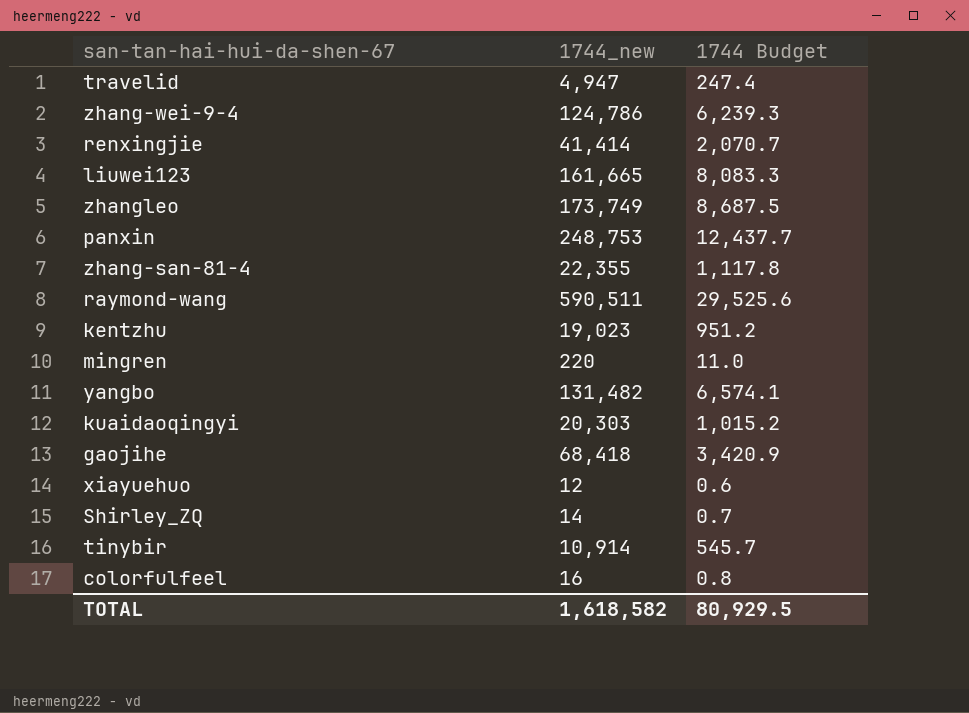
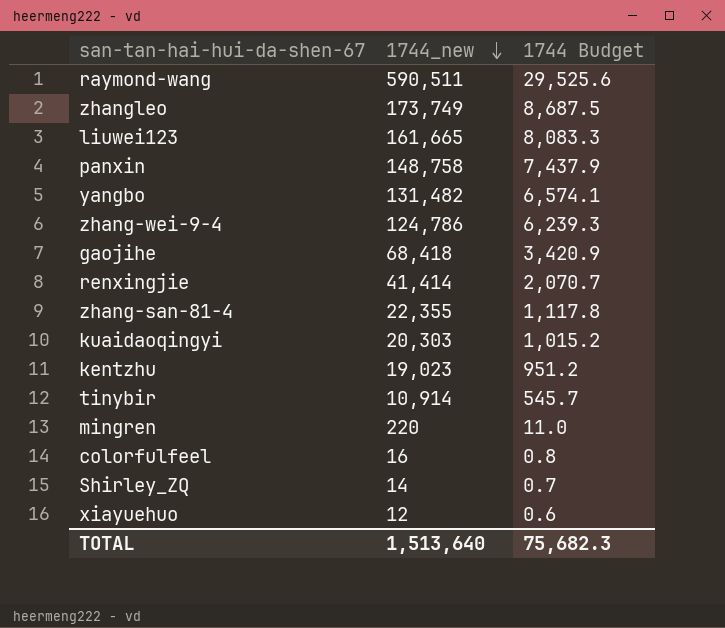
row order: none -> 1744_new descending
row travelid: 4,947 | 247.4 -> none
panxin | 1744_new: 248,753 -> 148,758
panxin | 1744 Budget: 12,437.7 -> 7,437.9
TOTAL | 1744_new: 1,618,582 -> 1,513,640
TOTAL | 1744 Budget: 80,929.5 -> 75,682.3

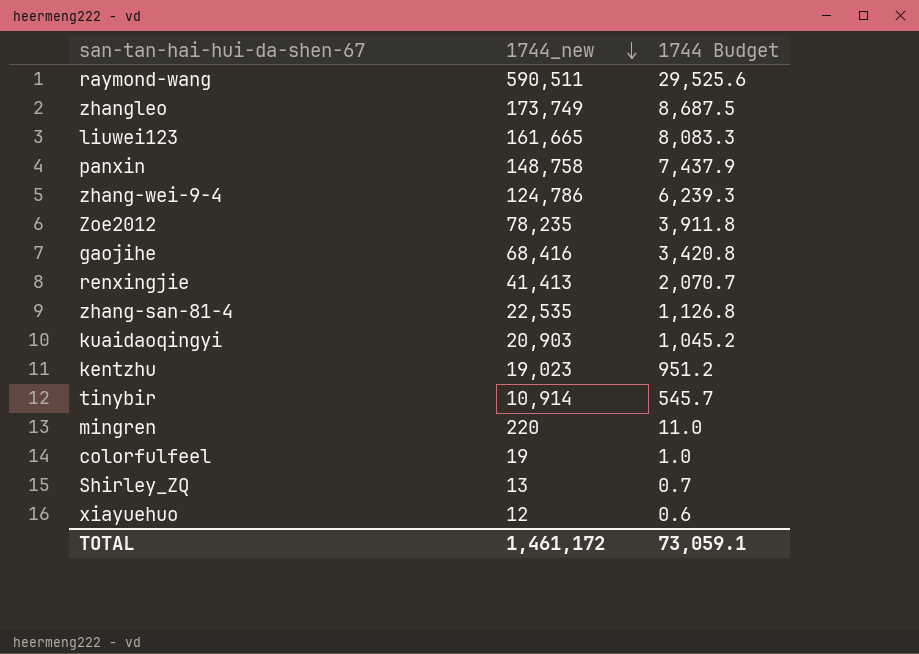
row yangbo: 131,482 | 6,574.1 -> none
row Zoe2012: none -> 78,235 | 3,911.8
gaojihe | 1744_new: 68,418 -> 68,416
gaojihe | 1744 Budget: 3,420.9 -> 3,420.8
renxingjie | 1744_new: 41,414 -> 41,413
zhang-san-81-4 | 1744_new: 22,355 -> 22,535
zhang-san-81-4 | 1744 Budget: 1,117.8 -> 1,126.8
kuaidaoqingyi | 1744_new: 20,303 -> 20,903
kuaidaoqingyi | 1744 Budget: 1,015.2 -> 1,045.2
colorfulfeel | 1744_new: 16 -> 19
colorfulfeel | 1744 Budget: 0.8 -> 1.0
Shirley_ZQ | 1744_new: 14 -> 13
TOTAL | 1744_new: 1,513,640 -> 1,461,172
TOTAL | 1744 Budget: 75,682.3 -> 73,059.1

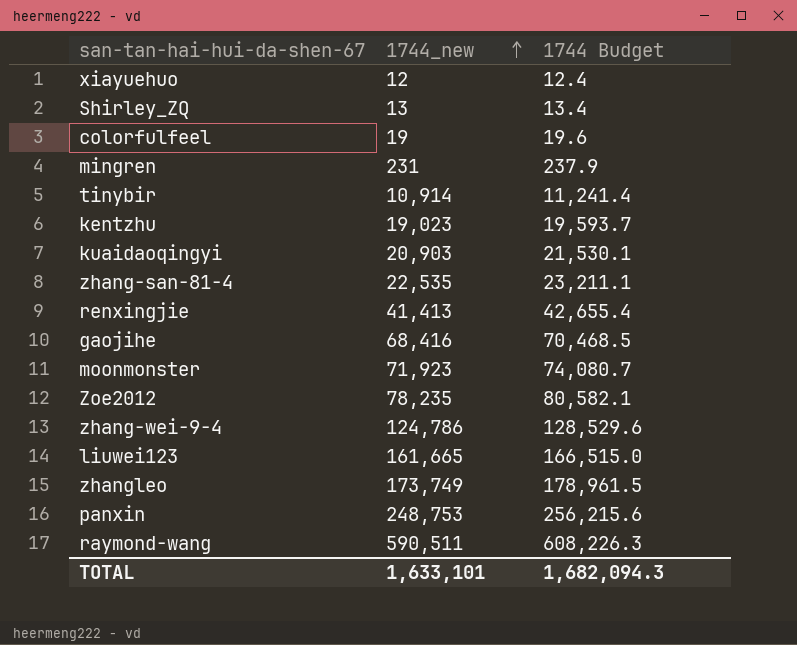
row order: 1744_new descending -> 1744_new ascending
column 1744 Budget | formula: [1744_new] * 0.05 -> [1744_new] * 1.03
mingren | 1744_new: 220 -> 231
row moonmonster: none -> 71,923 | 74,080.7
panxin | 1744_new: 148,758 -> 248,753
TOTAL | 1744_new: 1,461,172 -> 1,633,101
TOTAL | 1744 Budget: 73,059.1 -> 1,682,094.3

